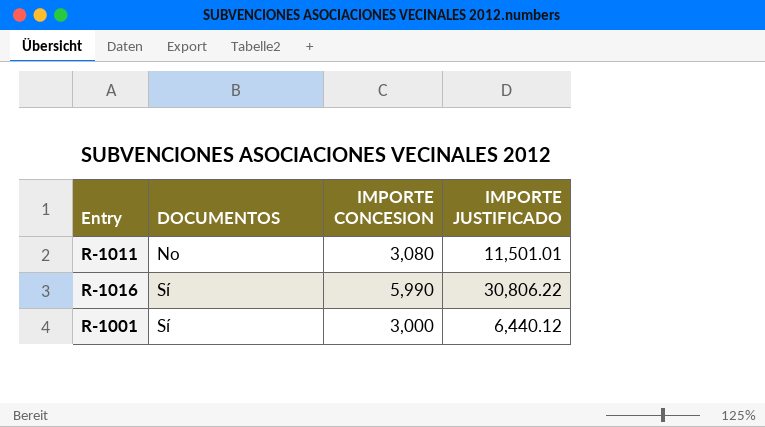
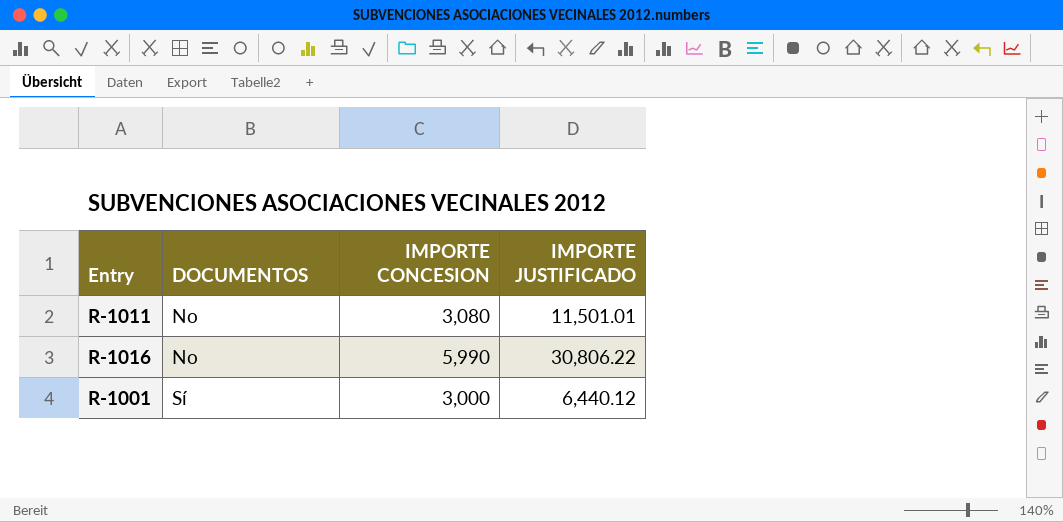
R-1016 | DOCUMENTOS: Sí -> No

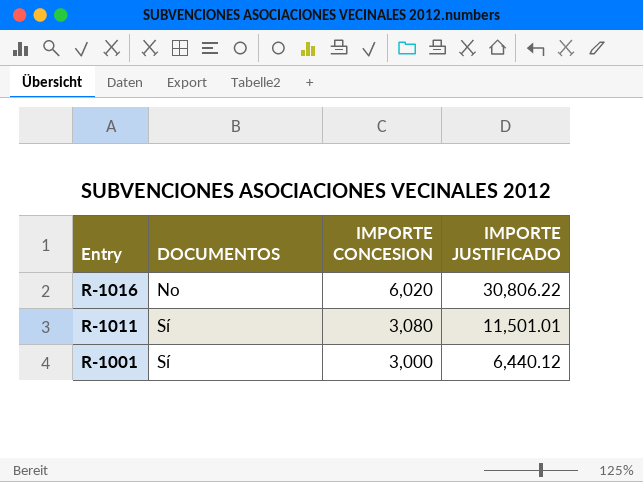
row order: DOCUMENTOS ascending -> Entry descending
R-1016 | IMPORTE CONCESION: 5,990 -> 6,020
R-1011 | DOCUMENTOS: No -> Sí

